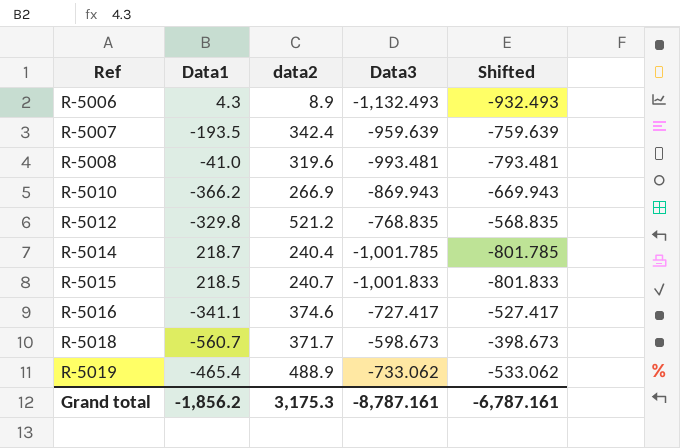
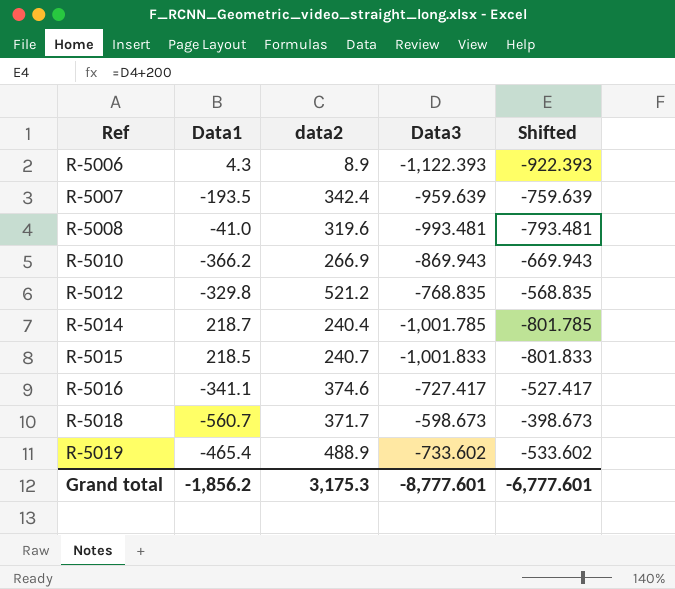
R-5006 | Data3: -1,132.493 -> -1,122.393
R-5006 | Shifted: -932.493 -> -922.393
R-5019 | Data3: -733.062 -> -733.602
R-5019 | Shifted: -533.062 -> -533.602
Grand total | Data3: -8,787.161 -> -8,777.601
Grand total | Shifted: -6,787.161 -> -6,777.601

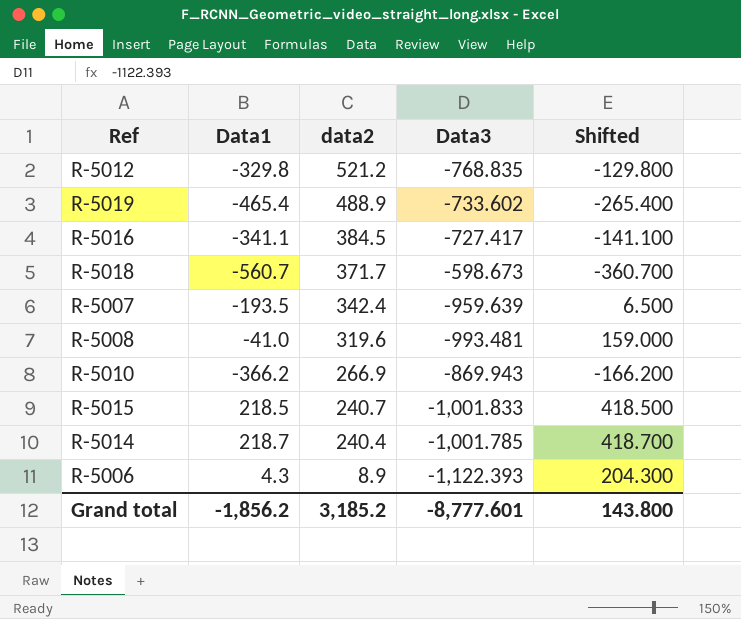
row order: Ref ascending -> data2 descending
column Shifted | formula: [Data3] + 200 -> [Data1] + 200
R-5016 | data2: 374.6 -> 384.5
Grand total | data2: 3,175.3 -> 3,185.2
Grand total | Shifted: -6,777.601 -> 143.800

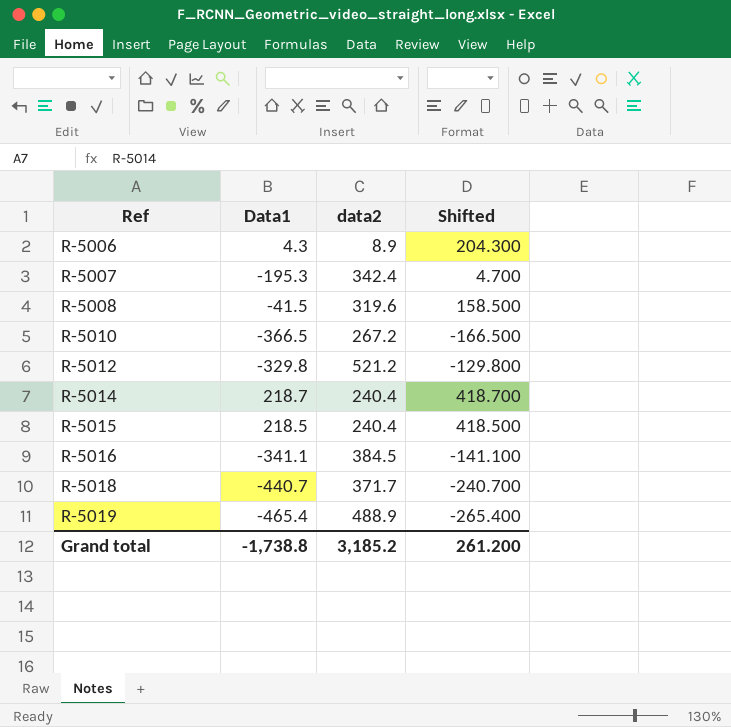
row order: data2 descending -> Ref ascending
column Data3 | position: 4 -> none
R-5007 | Data1: -193.5 -> -195.3
R-5007 | Shifted: 6.500 -> 4.700
R-5008 | Data1: -41.0 -> -41.5
R-5008 | Shifted: 159.000 -> 158.500
R-5010 | Data1: -366.2 -> -366.5
R-5010 | data2: 266.9 -> 267.2
R-5010 | Shifted: -166.200 -> -166.500
R-5015 | data2: 240.7 -> 240.4
R-5018 | Data1: -560.7 -> -440.7
R-5018 | Shifted: -360.700 -> -240.700
Grand total | Data1: -1,856.2 -> -1,738.8
Grand total | Shifted: 143.800 -> 261.200

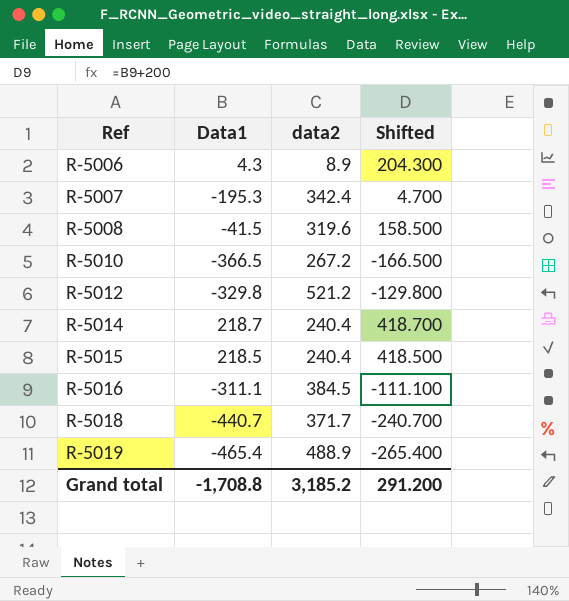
R-5016 | Data1: -341.1 -> -311.1
R-5016 | Shifted: -141.100 -> -111.100
Grand total | Data1: -1,738.8 -> -1,708.8
Grand total | Shifted: 261.200 -> 291.200

